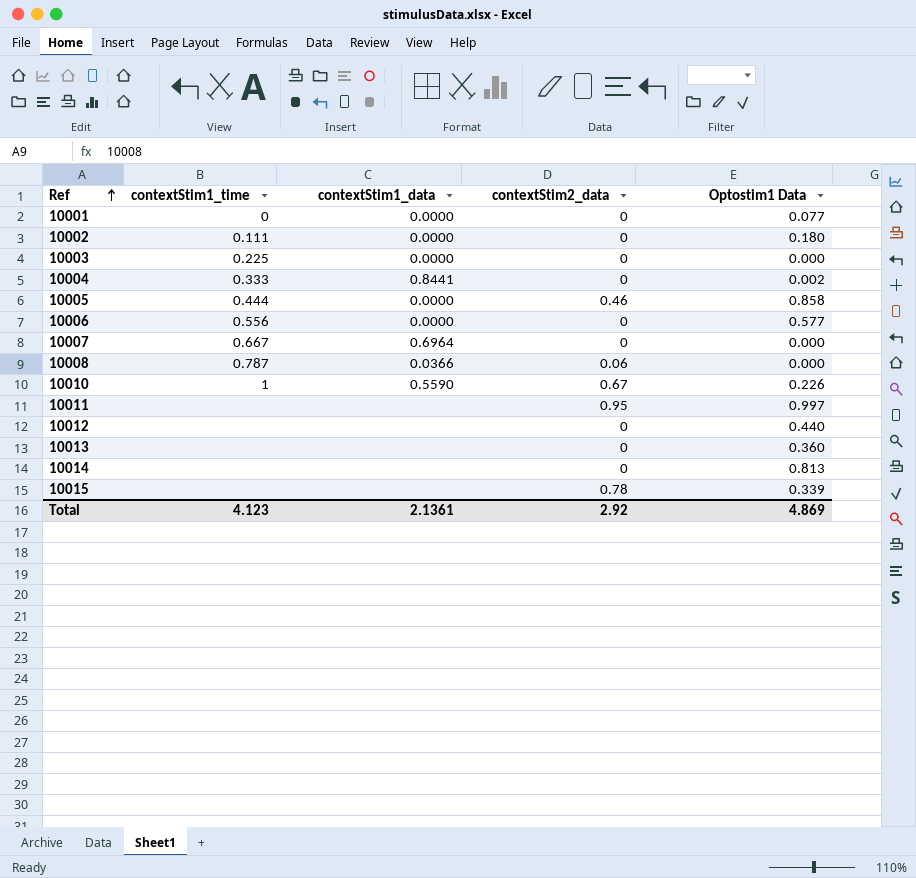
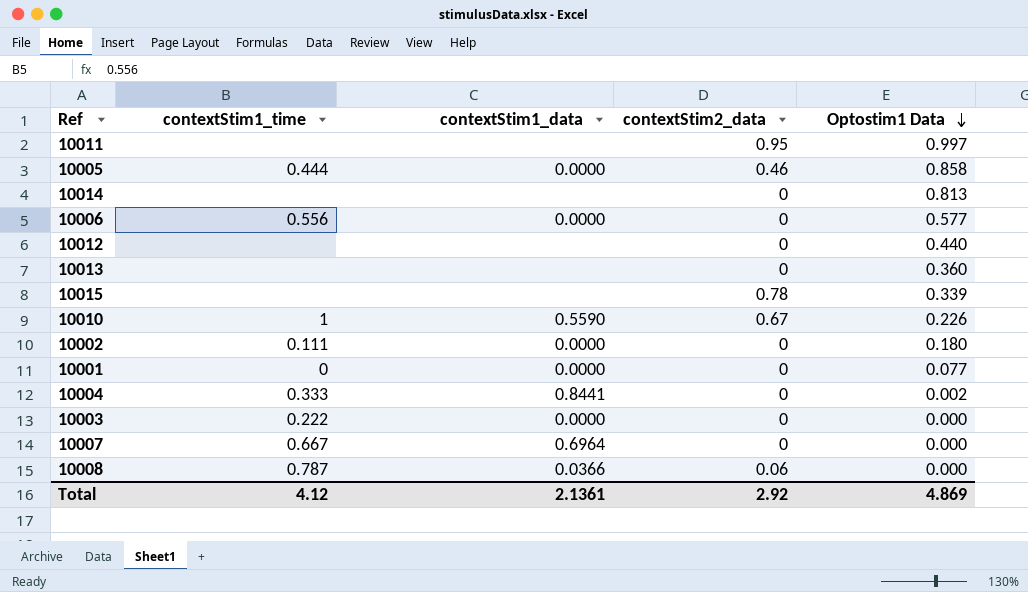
row order: Ref ascending -> Optostim1 Data descending
10003 | contextStim1_time: 0.225 -> 0.222
Total | contextStim1_time: 4.123 -> 4.12

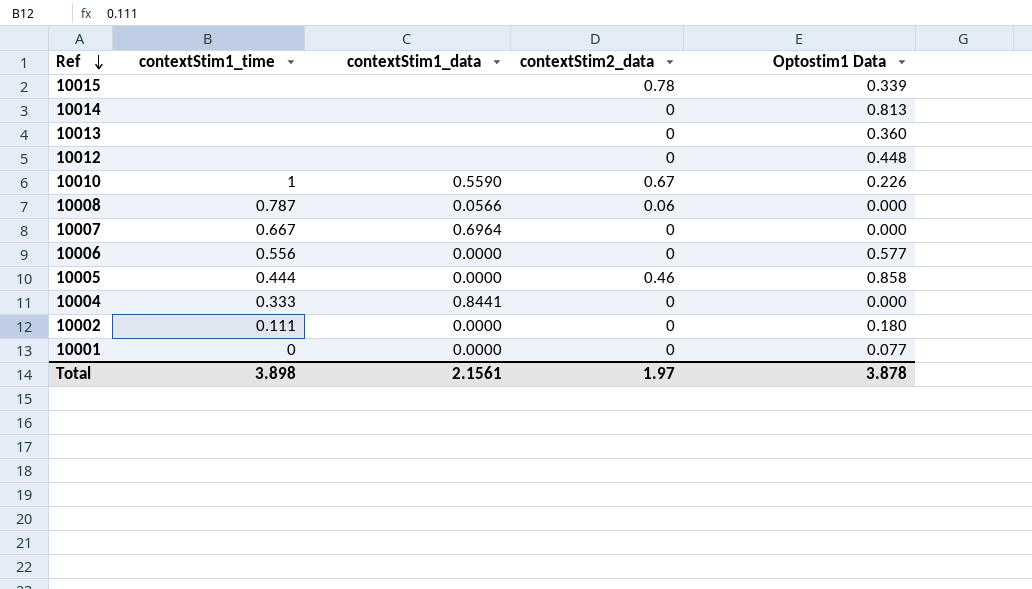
row order: Optostim1 Data descending -> Ref descending
row 10011: none | none | 0.95 | 0.997 -> none
row 10003: 0.222 | 0.0000 | 0 | 0.000 -> none
10012 | Optostim1 Data: 0.440 -> 0.448
10008 | contextStim1_data: 0.0366 -> 0.0566
10004 | Optostim1 Data: 0.002 -> 0.000
Total | contextStim1_time: 4.12 -> 3.898
Total | contextStim1_data: 2.1361 -> 2.1561
Total | contextStim2_data: 2.92 -> 1.97
Total | Optostim1 Data: 4.869 -> 3.878

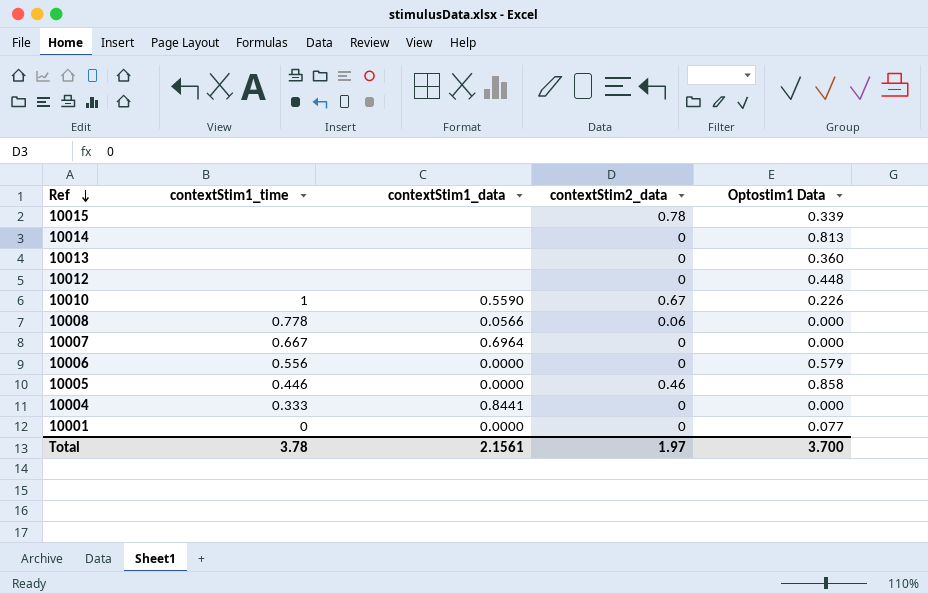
row 10002: 0.111 | 0.0000 | 0 | 0.180 -> none
10008 | contextStim1_time: 0.787 -> 0.778
10006 | Optostim1 Data: 0.577 -> 0.579
10005 | contextStim1_time: 0.444 -> 0.446
Total | contextStim1_time: 3.898 -> 3.78
Total | Optostim1 Data: 3.878 -> 3.700

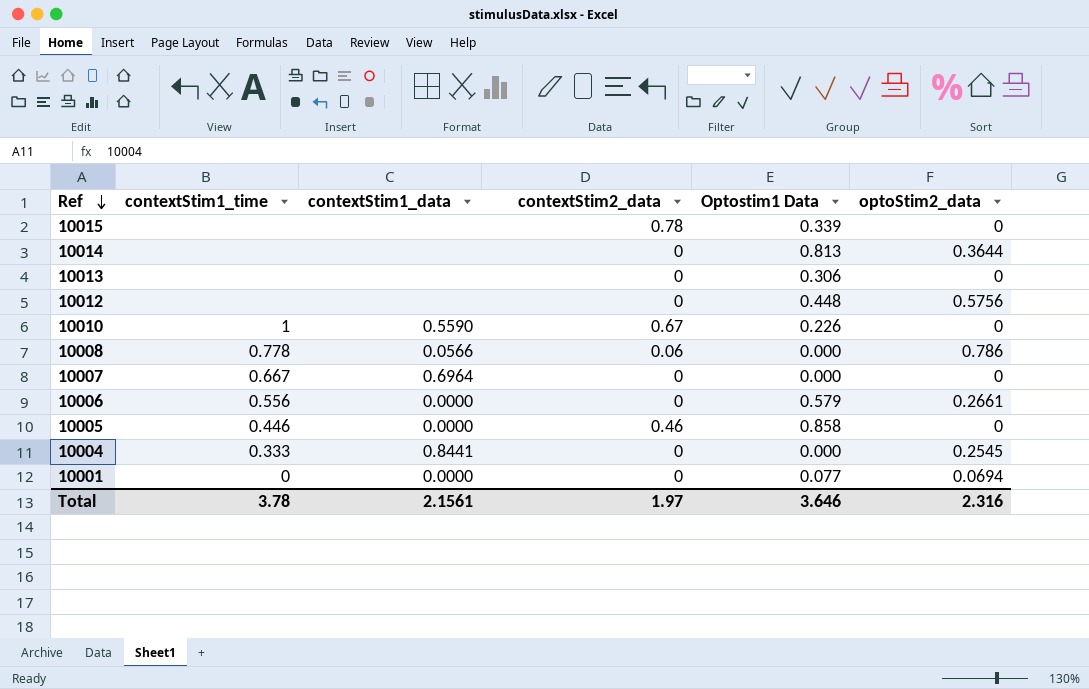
column optoStim2_data | position: none -> 6
10013 | Optostim1 Data: 0.360 -> 0.306
Total | Optostim1 Data: 3.700 -> 3.646

